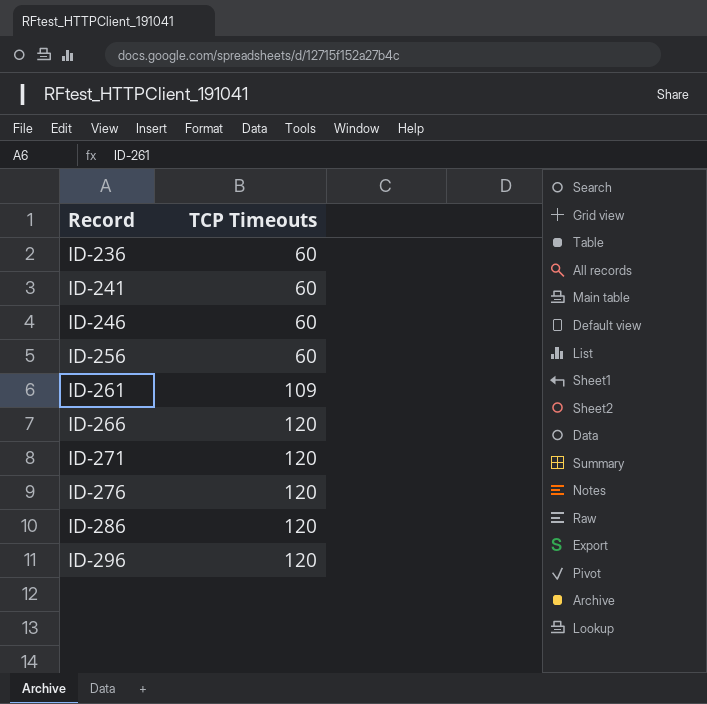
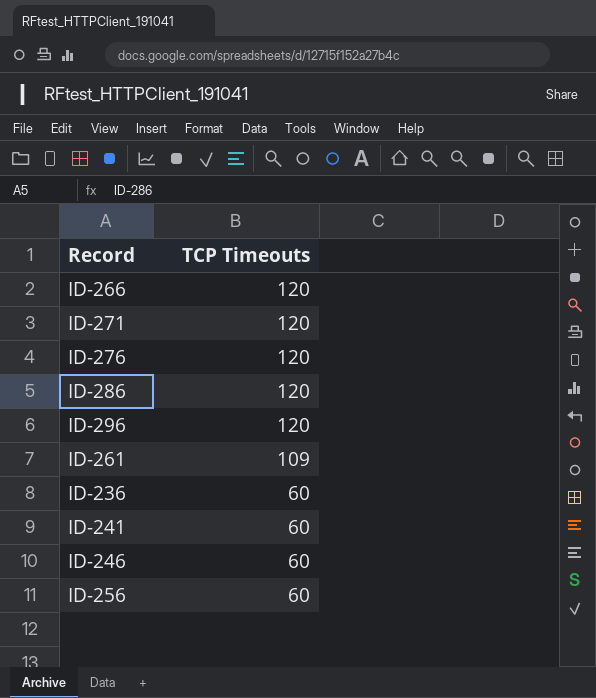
row order: Record ascending -> TCP Timeouts descending

